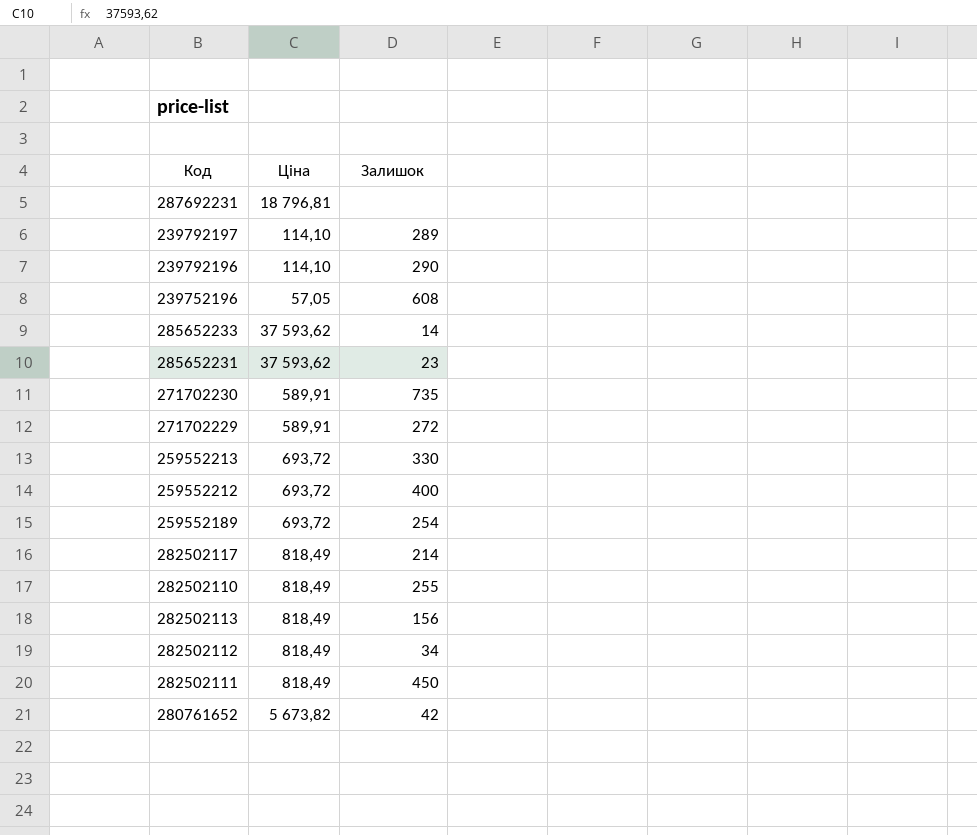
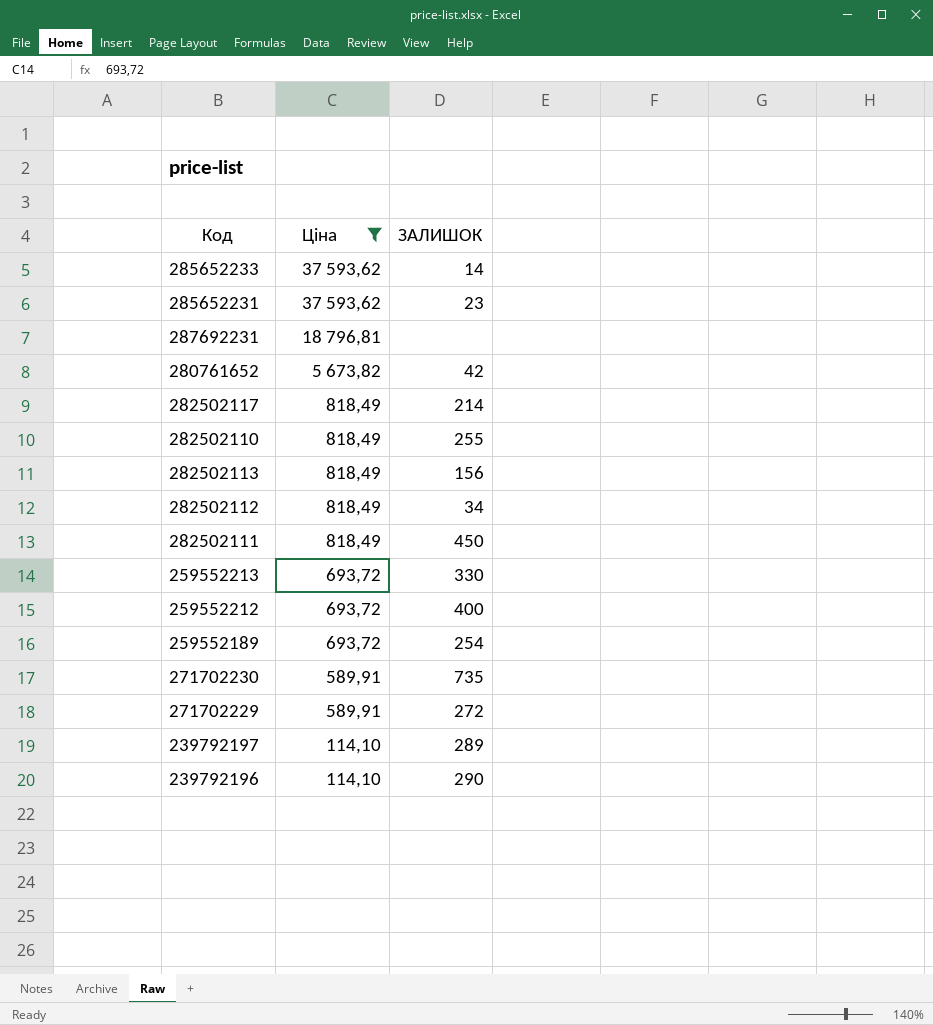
filter: none -> Ціна != 57,05
row order: none -> Ціна descending
column name: Залишок -> ЗАЛИШОК

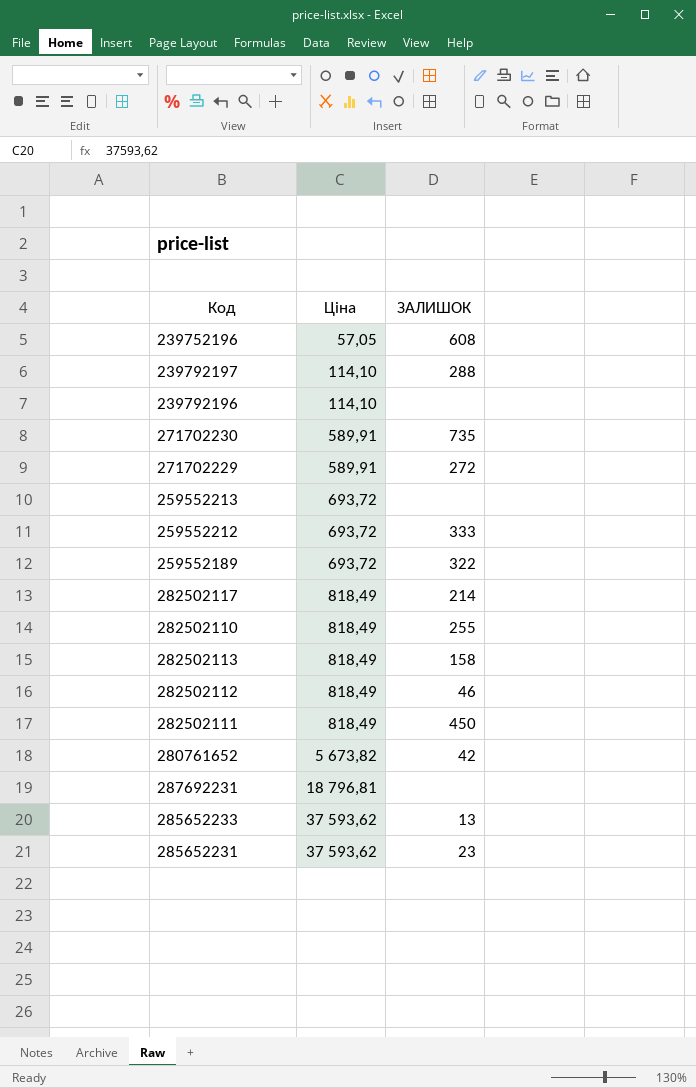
filter: Ціна != 57,05 -> none
row order: Ціна descending -> Ціна ascending
239792197 | ЗАЛИШОК: 289 -> 288
239792196 | ЗАЛИШОК: 290 -> none
259552213 | ЗАЛИШОК: 330 -> none
259552212 | ЗАЛИШОК: 400 -> 333
259552189 | ЗАЛИШОК: 254 -> 322
282502113 | ЗАЛИШОК: 156 -> 158
282502112 | ЗАЛИШОК: 34 -> 46
285652233 | ЗАЛИШОК: 14 -> 13

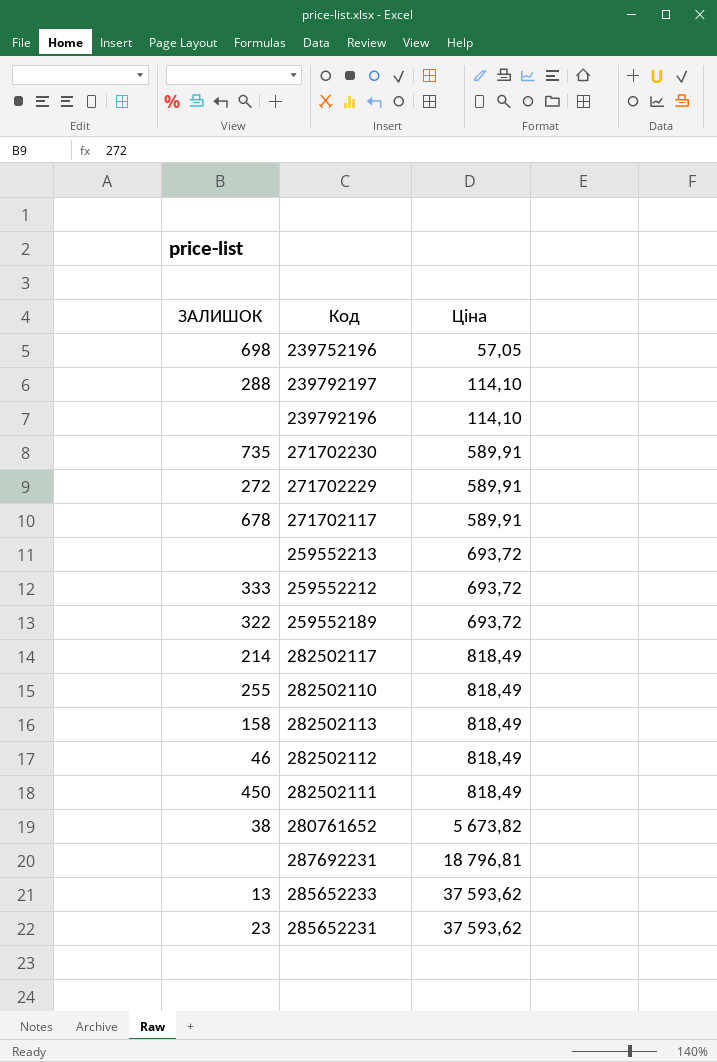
column ЗАЛИШОК | position: 3 -> 1
239752196 | ЗАЛИШОК: 608 -> 698
row 271702117: none -> 678 | 589,91
280761652 | ЗАЛИШОК: 42 -> 38

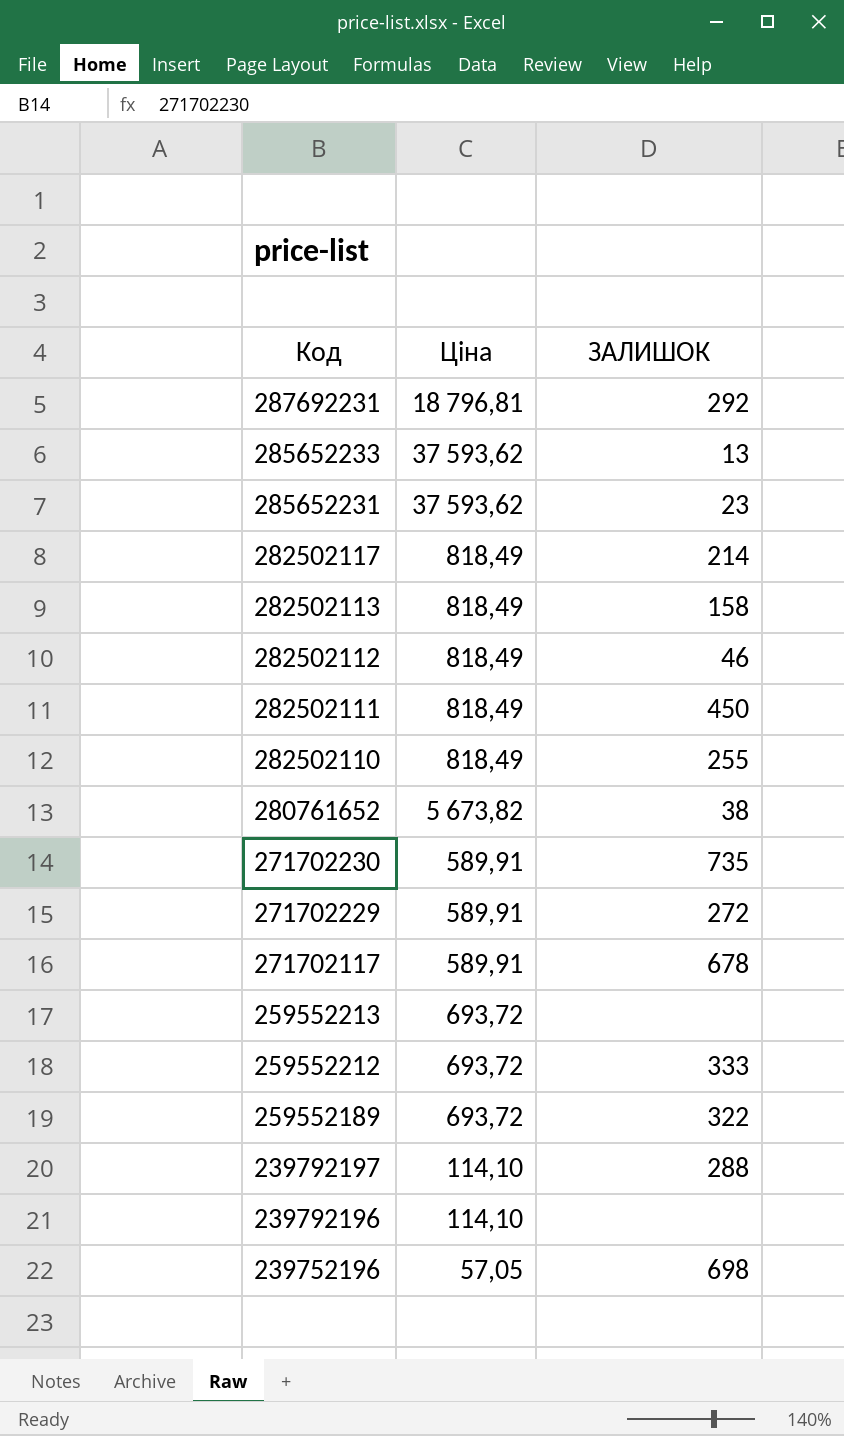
row order: Ціна ascending -> Код descending
column ЗАЛИШОК | position: 1 -> 3
287692231 | ЗАЛИШОК: none -> 292

